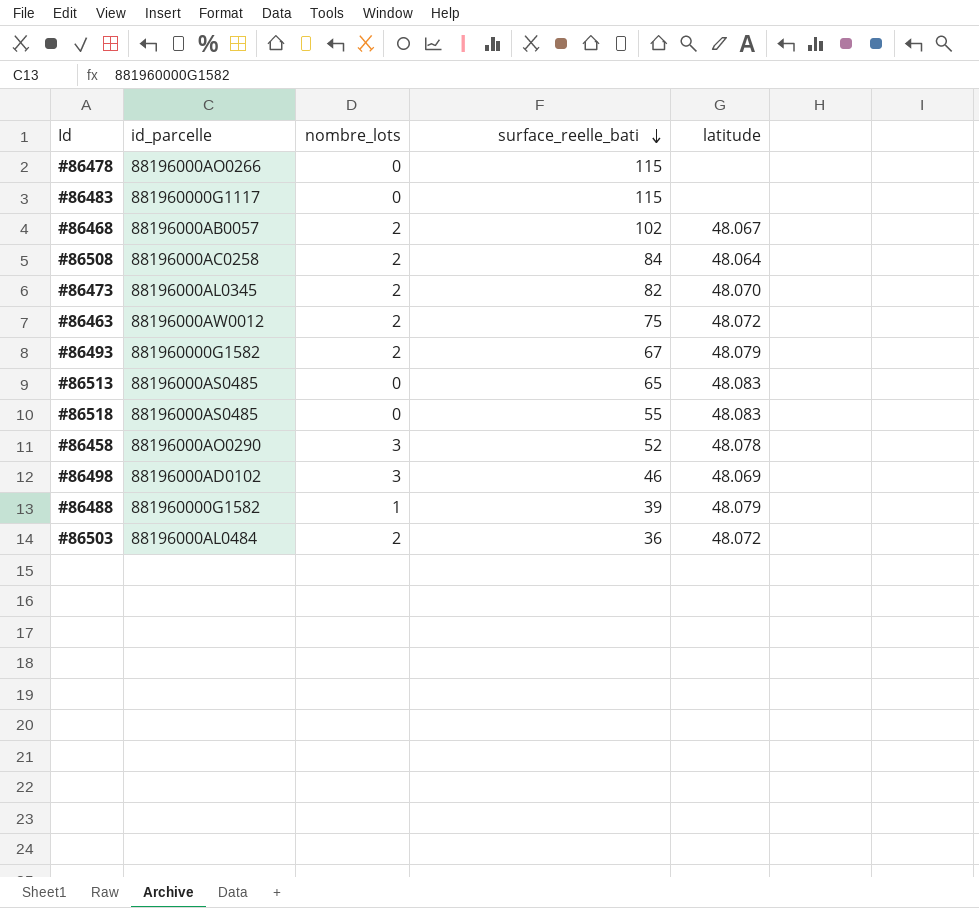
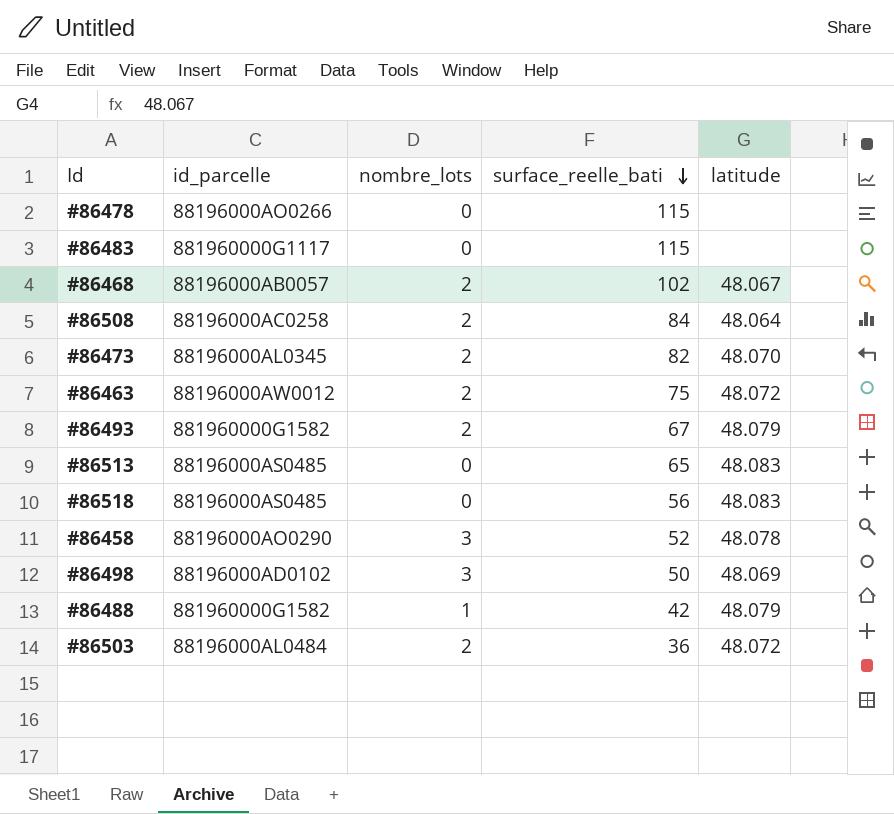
#86518 | surface_reelle_bati: 55 -> 56
#86498 | surface_reelle_bati: 46 -> 50
#86488 | surface_reelle_bati: 39 -> 42

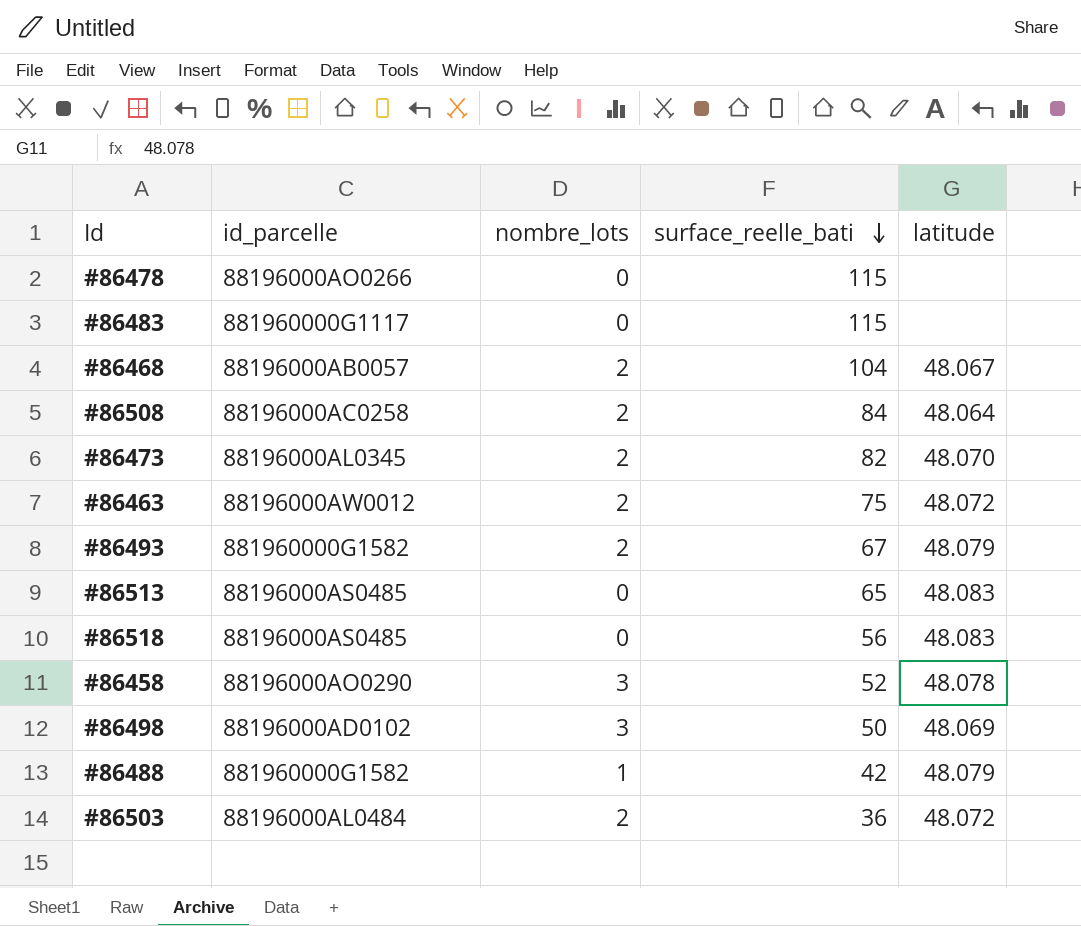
#86468 | surface_reelle_bati: 102 -> 104

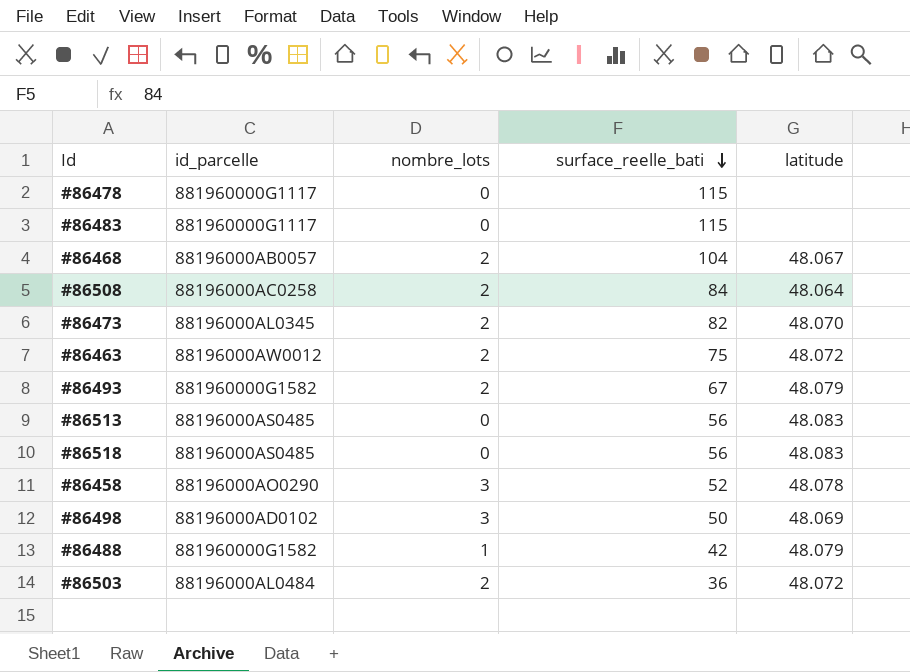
#86478 | id_parcelle: 88196000AO0266 -> 881960000G1117
#86513 | surface_reelle_bati: 65 -> 56

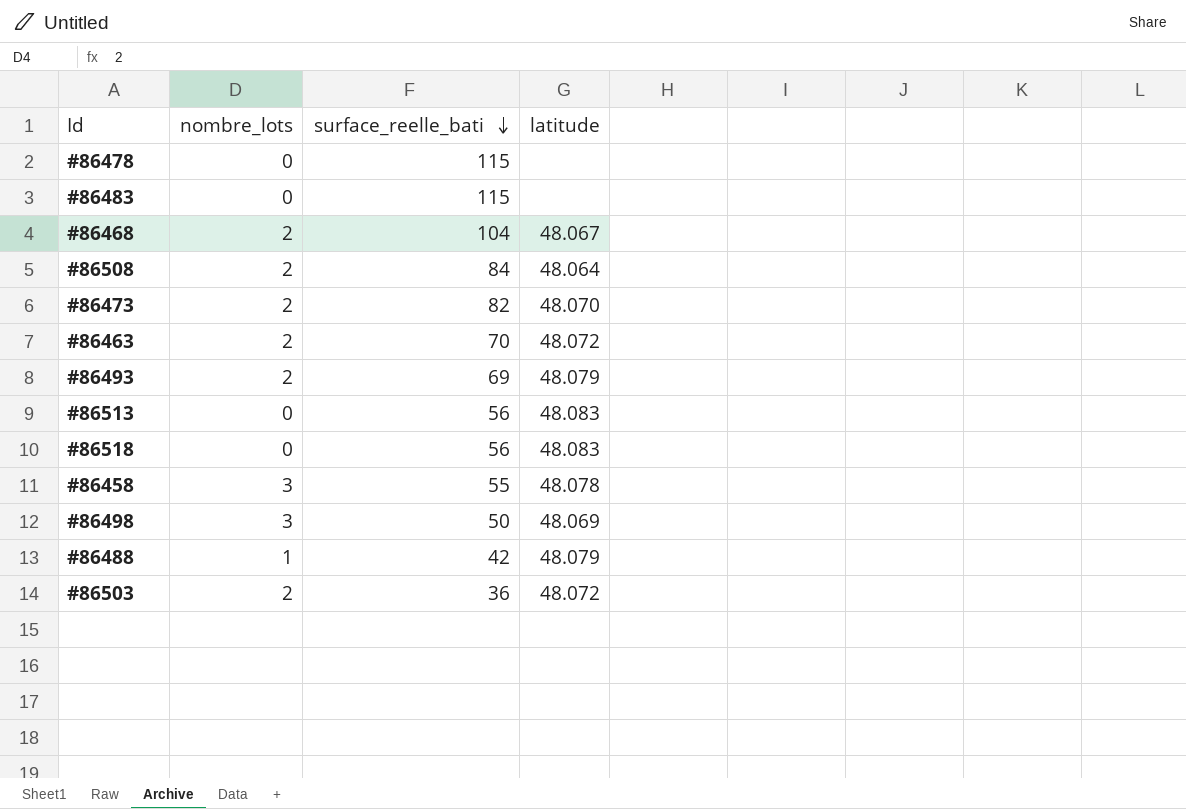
column id_parcelle | position: 2 -> none
#86463 | surface_reelle_bati: 75 -> 70
#86493 | surface_reelle_bati: 67 -> 69
#86458 | surface_reelle_bati: 52 -> 55

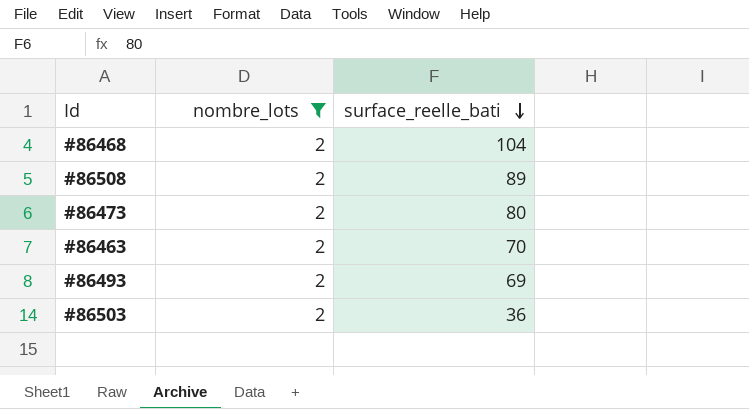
filter: none -> nombre_lots = 2
column latitude | position: 4 -> none
#86508 | surface_reelle_bati: 84 -> 89
#86473 | surface_reelle_bati: 82 -> 80

